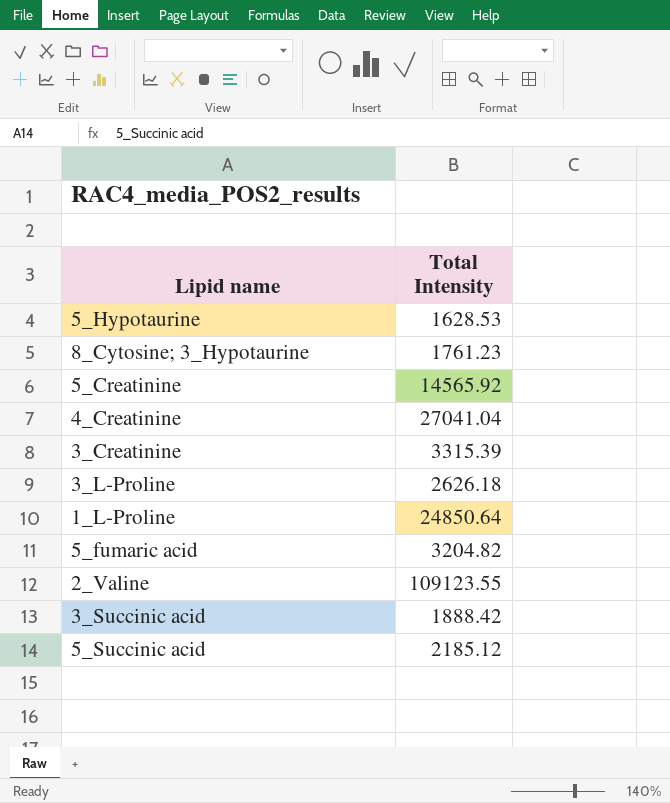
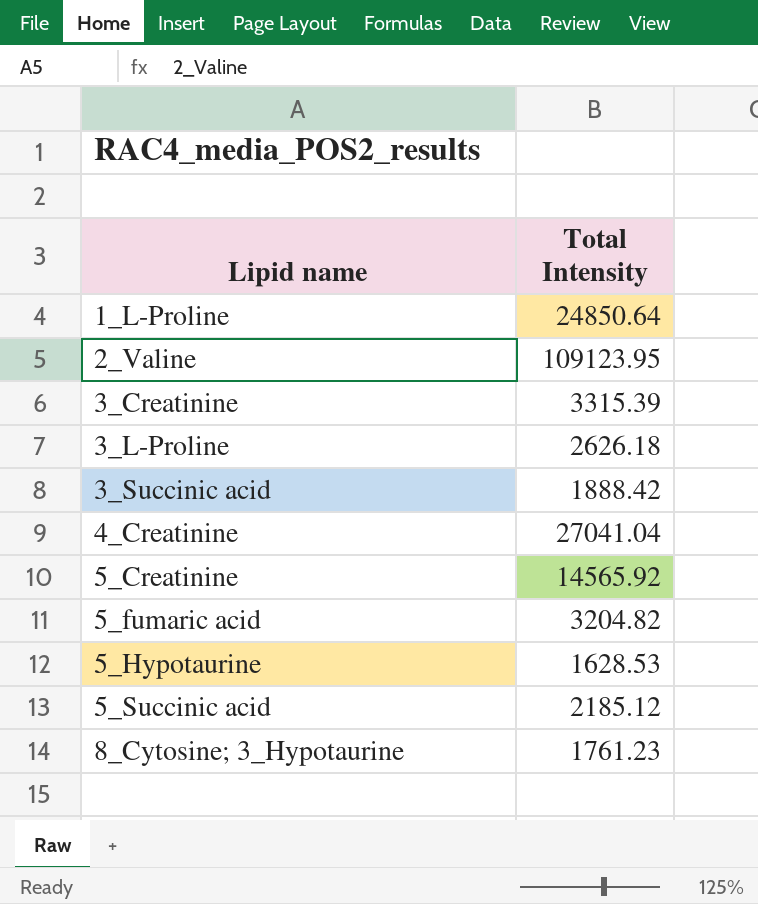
row order: none -> Lipid name ascending
2_Valine | Total Intensity: 109123.55 -> 109123.95

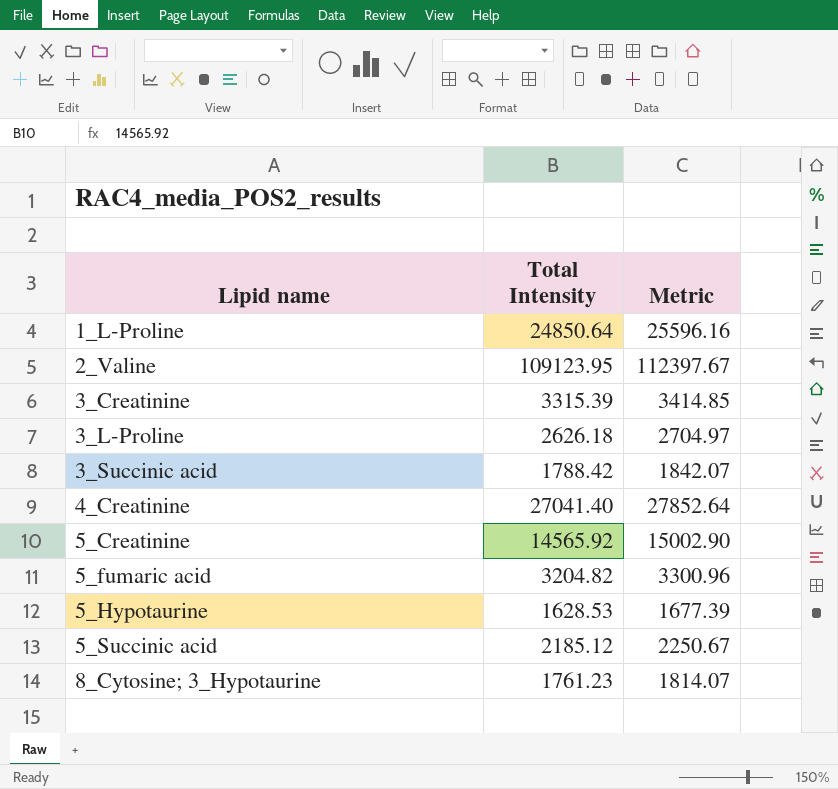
column Metric | formula: none -> [Total Intensity] * 1.03
3_Succinic acid | Total Intensity: 1888.42 -> 1788.42
4_Creatinine | Total Intensity: 27041.04 -> 27041.40

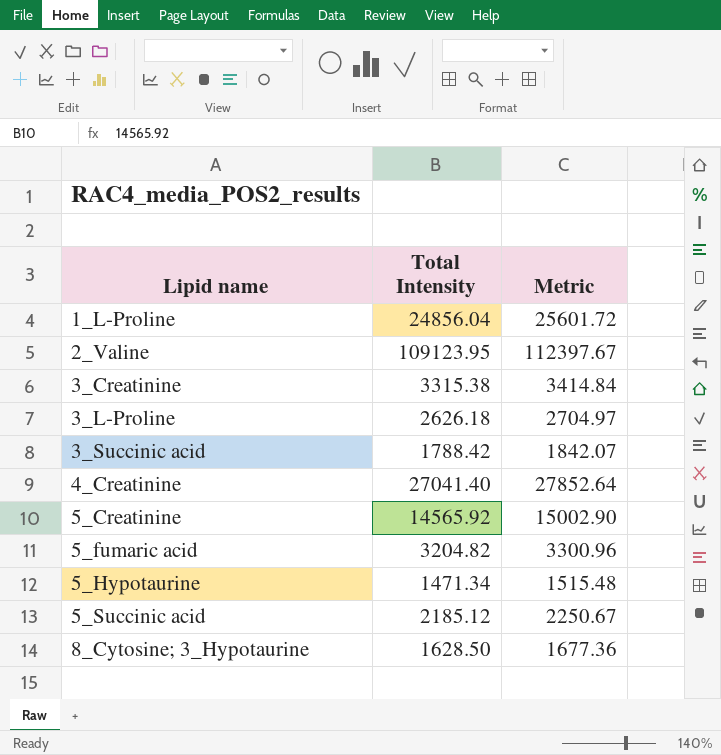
1_L-Proline | Total Intensity: 24850.64 -> 24856.04
1_L-Proline | Metric: 25596.16 -> 25601.72
3_Creatinine | Total Intensity: 3315.39 -> 3315.38
3_Creatinine | Metric: 3414.85 -> 3414.84
5_Hypotaurine | Total Intensity: 1628.53 -> 1471.34
5_Hypotaurine | Metric: 1677.39 -> 1515.48
8_Cytosine; 3_Hypotaurine | Total Intensity: 1761.23 -> 1628.50
8_Cytosine; 3_Hypotaurine | Metric: 1814.07 -> 1677.36

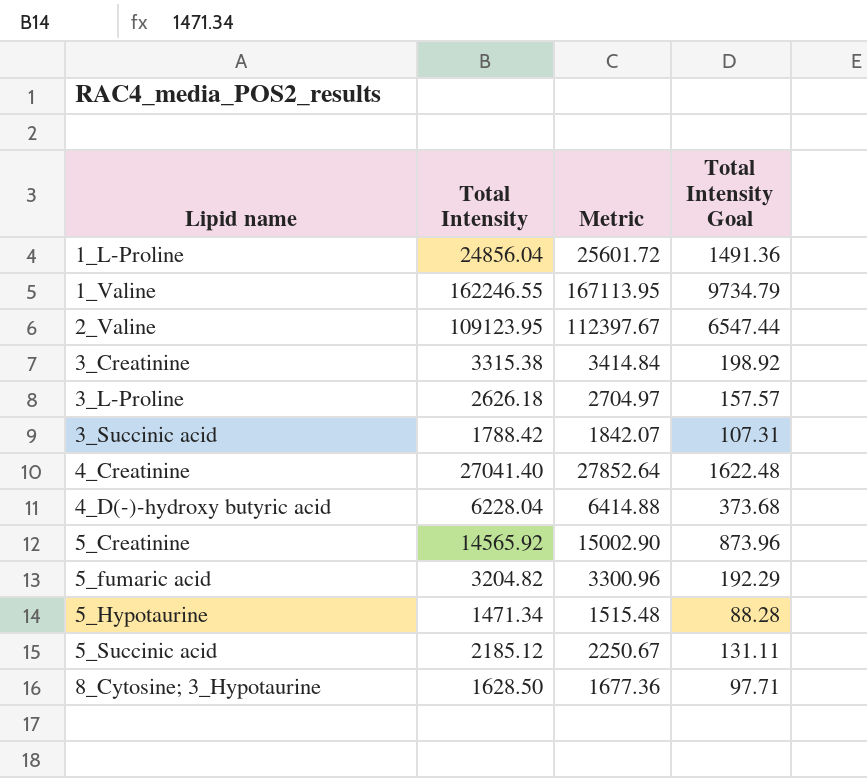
column Total Intensity Goal | formula: none -> [Total Intensity] * 0.06
row 1_Valine: none -> 162246.55 | 167113.95 | 9734.79
row 4_D(-)-hydroxy butyric acid: none -> 6228.04 | 6414.88 | 373.68

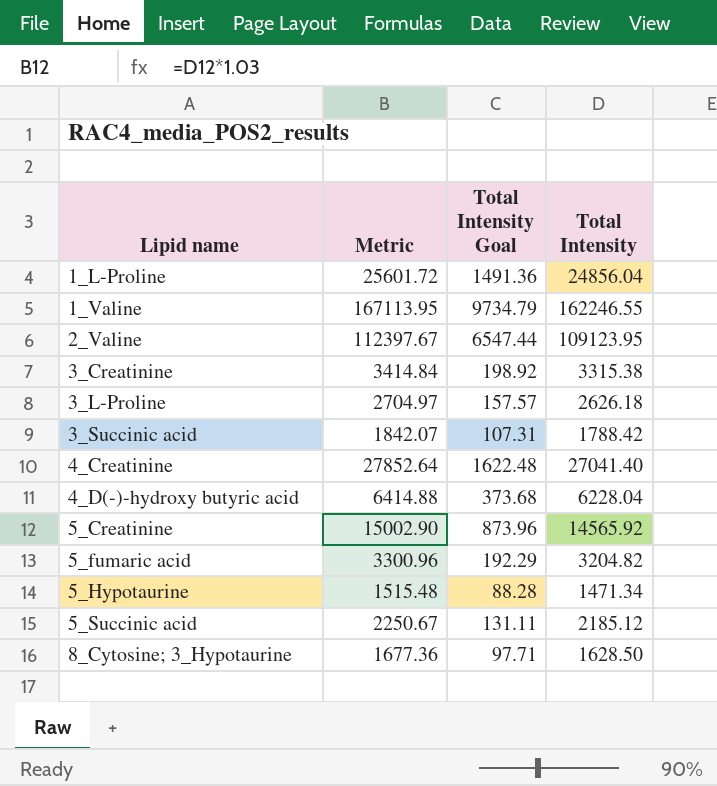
column Total Intensity | position: 2 -> 4

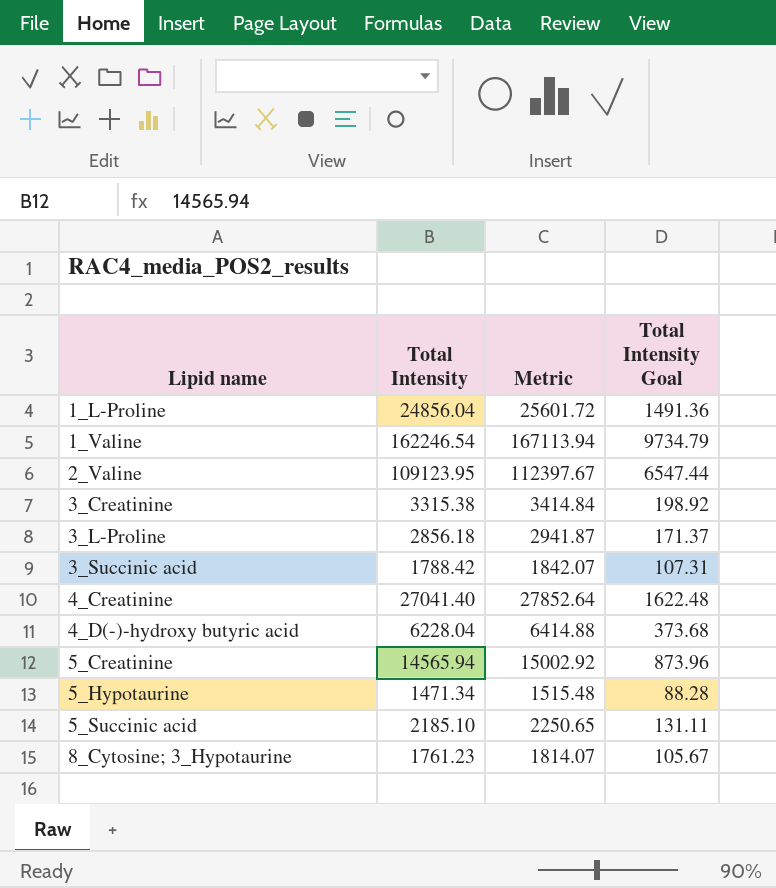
column Total Intensity | position: 4 -> 2
row 5_fumaric acid: 3300.96 | 192.29 | 3204.82 -> none
1_Valine | Total Intensity: 162246.55 -> 162246.54
1_Valine | Metric: 167113.95 -> 167113.94
3_L-Proline | Total Intensity: 2626.18 -> 2856.18
3_L-Proline | Metric: 2704.97 -> 2941.87
3_L-Proline | Total Intensity Goal: 157.57 -> 171.37
5_Creatinine | Total Intensity: 14565.92 -> 14565.94
5_Creatinine | Metric: 15002.90 -> 15002.92
5_Succinic acid | Total Intensity: 2185.12 -> 2185.10
5_Succinic acid | Metric: 2250.67 -> 2250.65
8_Cytosine; 3_Hypotaurine | Total Intensity: 1628.50 -> 1761.23
8_Cytosine; 3_Hypotaurine | Metric: 1677.36 -> 1814.07
8_Cytosine; 3_Hypotaurine | Total Intensity Goal: 97.71 -> 105.67

